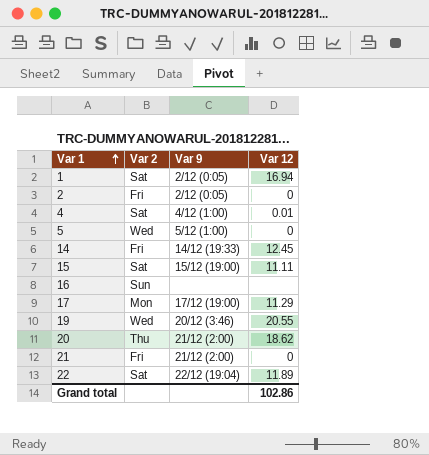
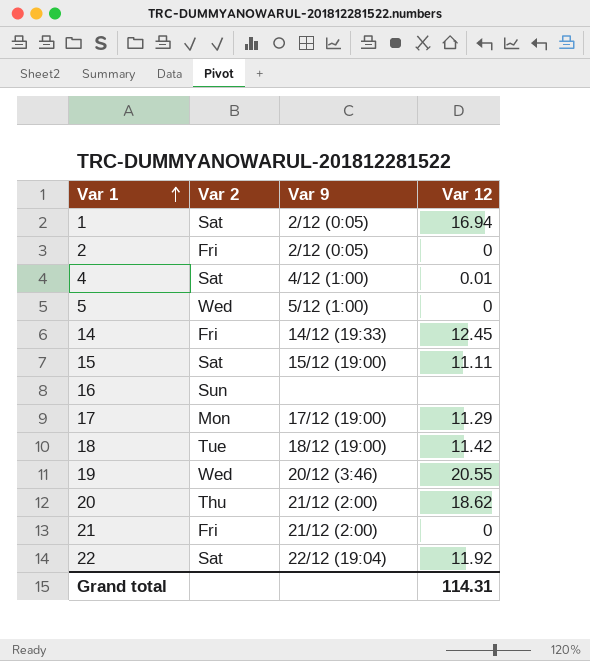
row 18: none -> Tue | 18/12 (19:00) | 11.42
22 | Var 12: 11.89 -> 11.92
Grand total | Var 12: 102.86 -> 114.31

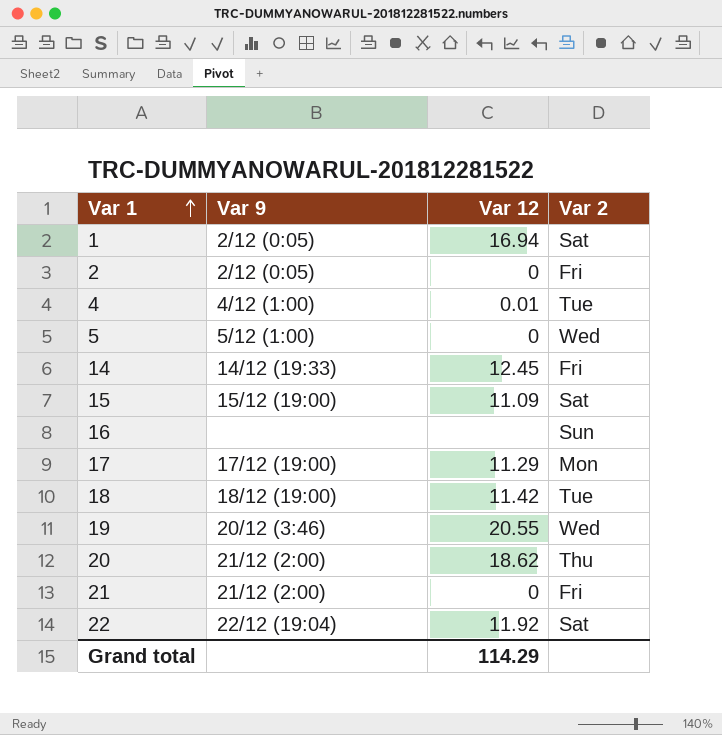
column Var 2 | position: 2 -> 4
4 | Var 2: Sat -> Tue
15 | Var 12: 11.11 -> 11.09
Grand total | Var 12: 114.31 -> 114.29

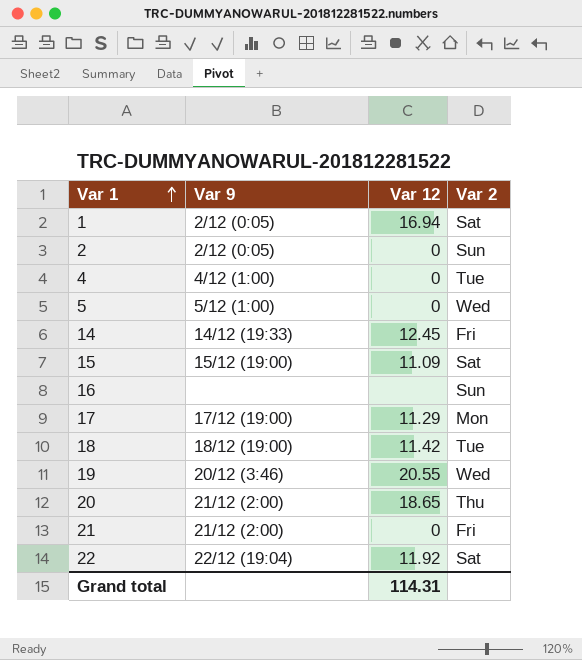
2 | Var 2: Fri -> Sun
4 | Var 12: 0.01 -> 0
20 | Var 12: 18.62 -> 18.65
Grand total | Var 12: 114.29 -> 114.31

